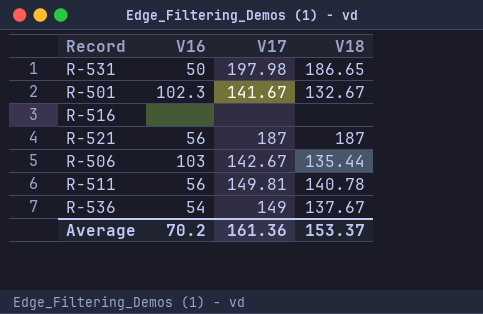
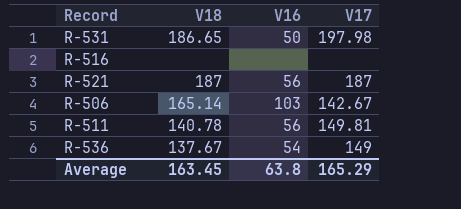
column V18 | position: 4 -> 2
row R-501: 102.3 | 141.67 | 132.67 -> none
R-506 | V18: 135.44 -> 165.14
Average | V18: 153.37 -> 163.45
Average | V16: 70.2 -> 63.8
Average | V17: 161.36 -> 165.29

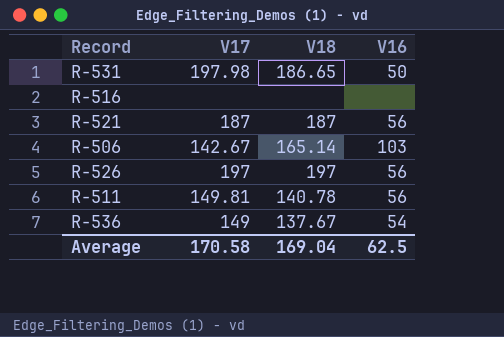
column V17 | position: 4 -> 2
row R-526: none -> 197 | 197 | 56
Average | V17: 165.29 -> 170.58
Average | V18: 163.45 -> 169.04
Average | V16: 63.8 -> 62.5

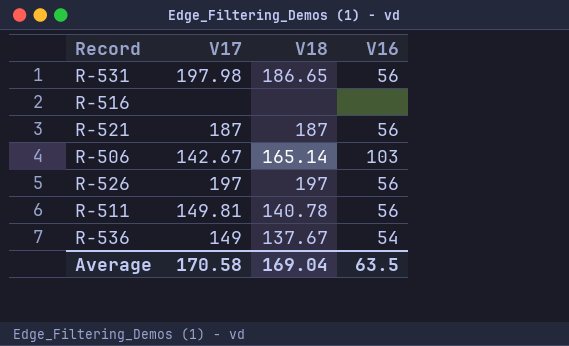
R-531 | V16: 50 -> 56
Average | V16: 62.5 -> 63.5

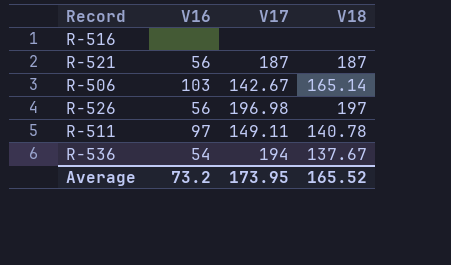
column V16 | position: 4 -> 2
row R-531: 197.98 | 186.65 | 56 -> none
R-526 | V17: 197 -> 196.98
R-511 | V16: 56 -> 97
R-511 | V17: 149.81 -> 149.11
R-536 | V17: 149 -> 194
Average | V16: 63.5 -> 73.2
Average | V17: 170.58 -> 173.95
Average | V18: 169.04 -> 165.52

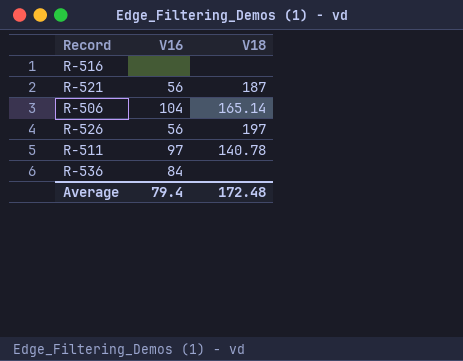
column V17 | position: 3 -> none
R-506 | V16: 103 -> 104
R-536 | V16: 54 -> 84
R-536 | V18: 137.67 -> none
Average | V16: 73.2 -> 79.4
Average | V18: 165.52 -> 172.48

